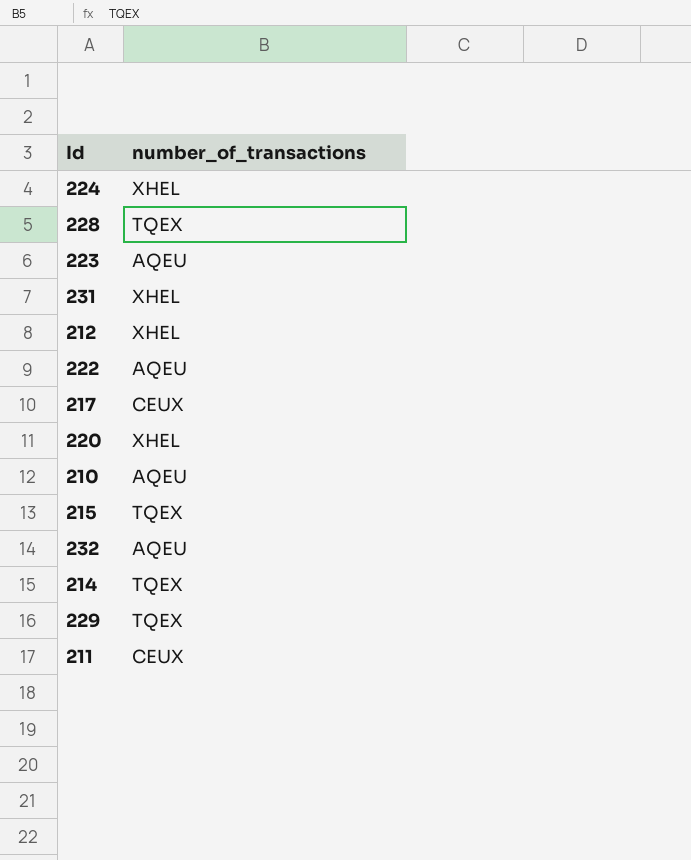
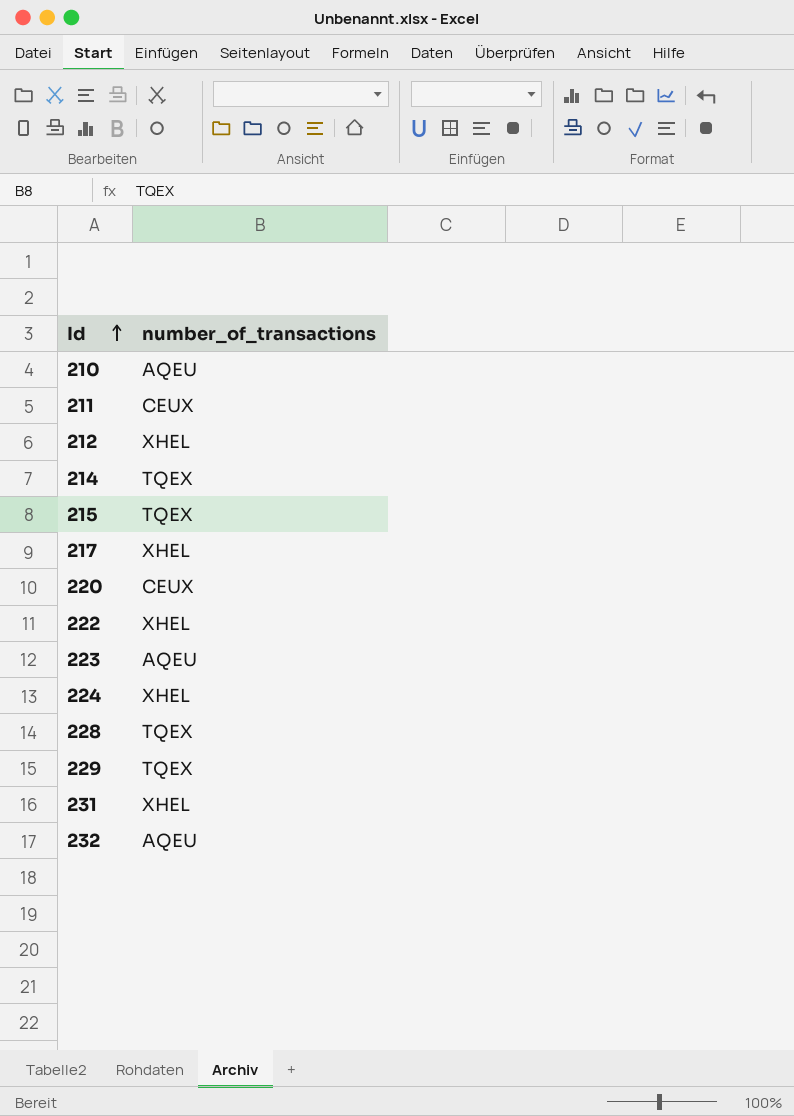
row order: none -> Id ascending
217 | number_of_transactions: CEUX -> XHEL
220 | number_of_transactions: XHEL -> CEUX
222 | number_of_transactions: AQEU -> XHEL

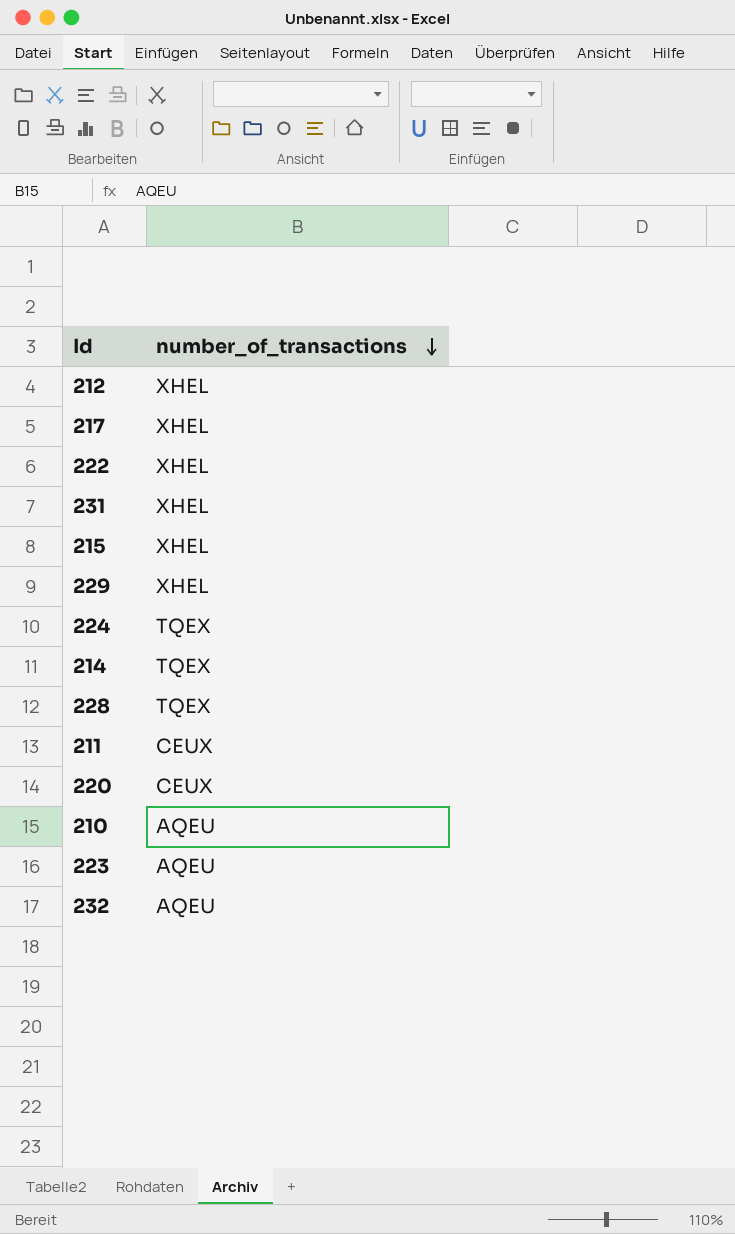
row order: Id ascending -> number_of_transactions descending
215 | number_of_transactions: TQEX -> XHEL
229 | number_of_transactions: TQEX -> XHEL
224 | number_of_transactions: XHEL -> TQEX

